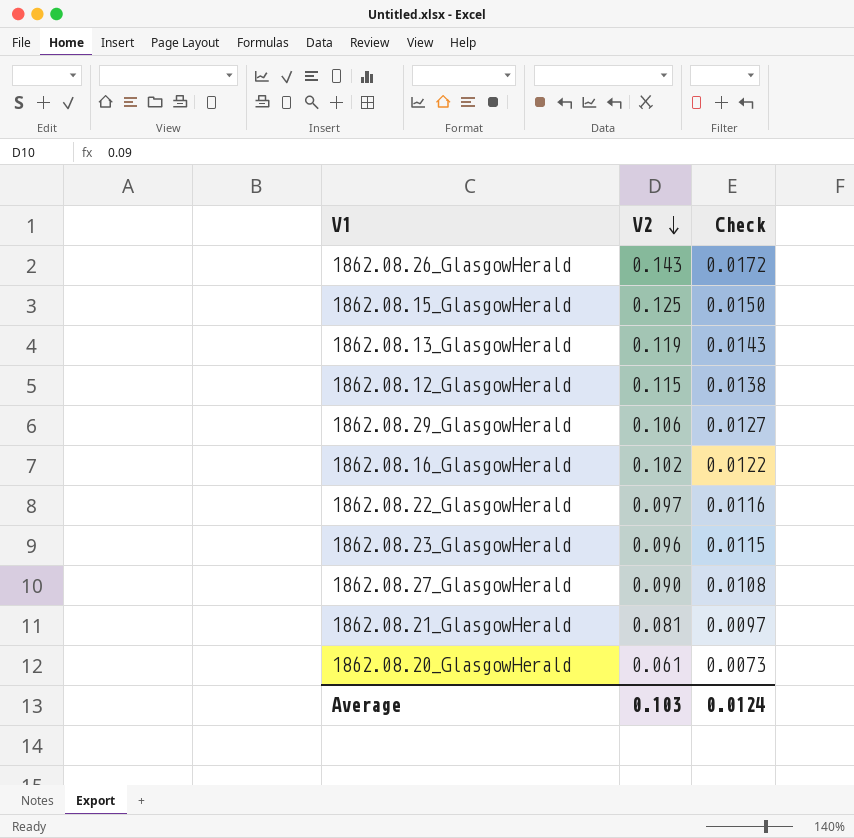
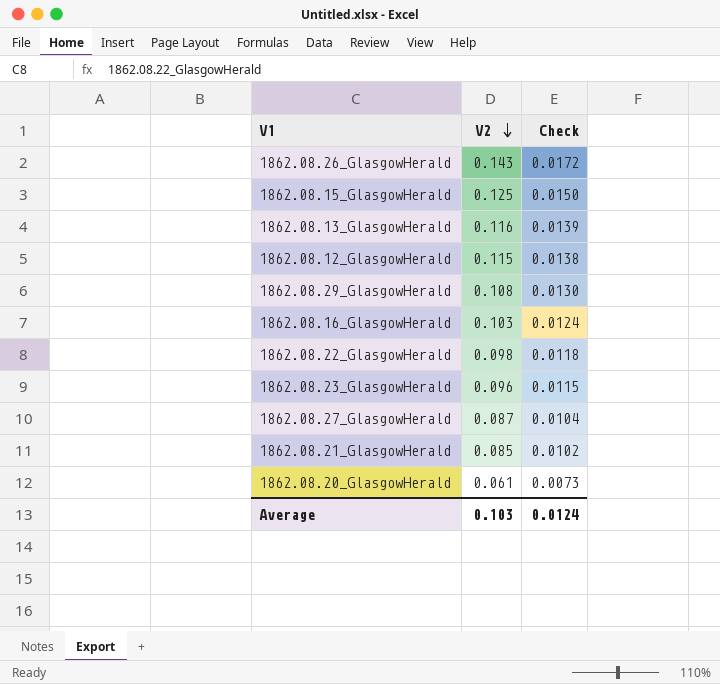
1862.08.13_GlasgowHerald | V2: 0.119 -> 0.116
1862.08.13_GlasgowHerald | Check: 0.0143 -> 0.0139
1862.08.29_GlasgowHerald | V2: 0.106 -> 0.108
1862.08.29_GlasgowHerald | Check: 0.0127 -> 0.0130
1862.08.16_GlasgowHerald | V2: 0.102 -> 0.103
1862.08.16_GlasgowHerald | Check: 0.0122 -> 0.0124
1862.08.22_GlasgowHerald | V2: 0.097 -> 0.098
1862.08.22_GlasgowHerald | Check: 0.0116 -> 0.0118
1862.08.27_GlasgowHerald | V2: 0.090 -> 0.087
1862.08.27_GlasgowHerald | Check: 0.0108 -> 0.0104
1862.08.21_GlasgowHerald | V2: 0.081 -> 0.085
1862.08.21_GlasgowHerald | Check: 0.0097 -> 0.0102

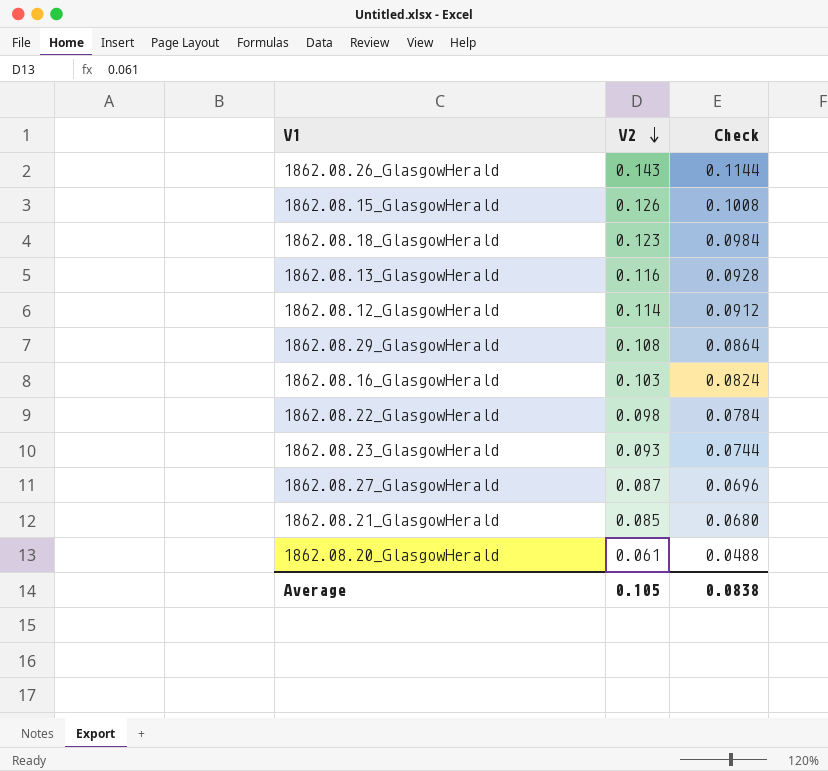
column Check | formula: [V2] * 0.12 -> [V2] * 0.8
1862.08.15_GlasgowHerald | V2: 0.125 -> 0.126
row 1862.08.18_GlasgowHerald: none -> 0.123 | 0.0984
1862.08.12_GlasgowHerald | V2: 0.115 -> 0.114
1862.08.23_GlasgowHerald | V2: 0.096 -> 0.093
Average | V2: 0.103 -> 0.105
Average | Check: 0.0124 -> 0.0838

